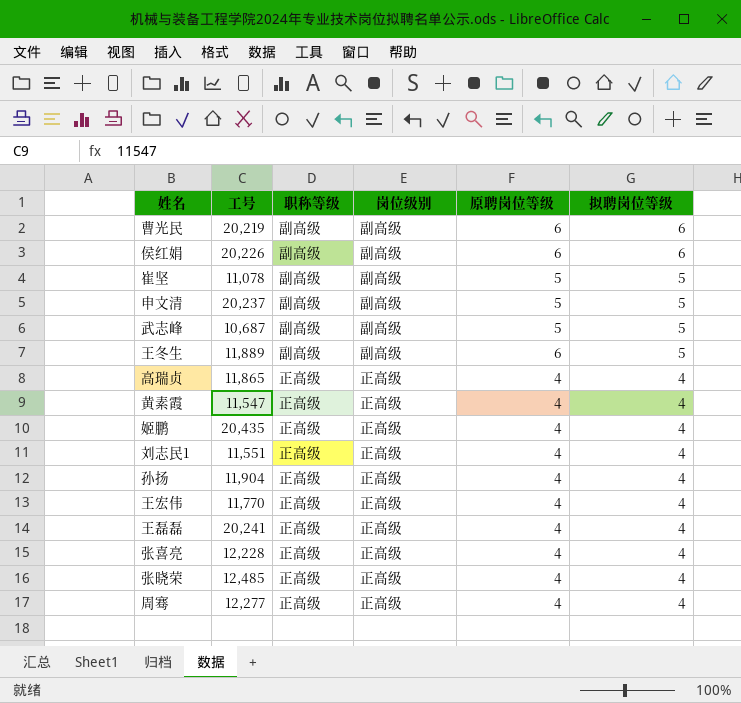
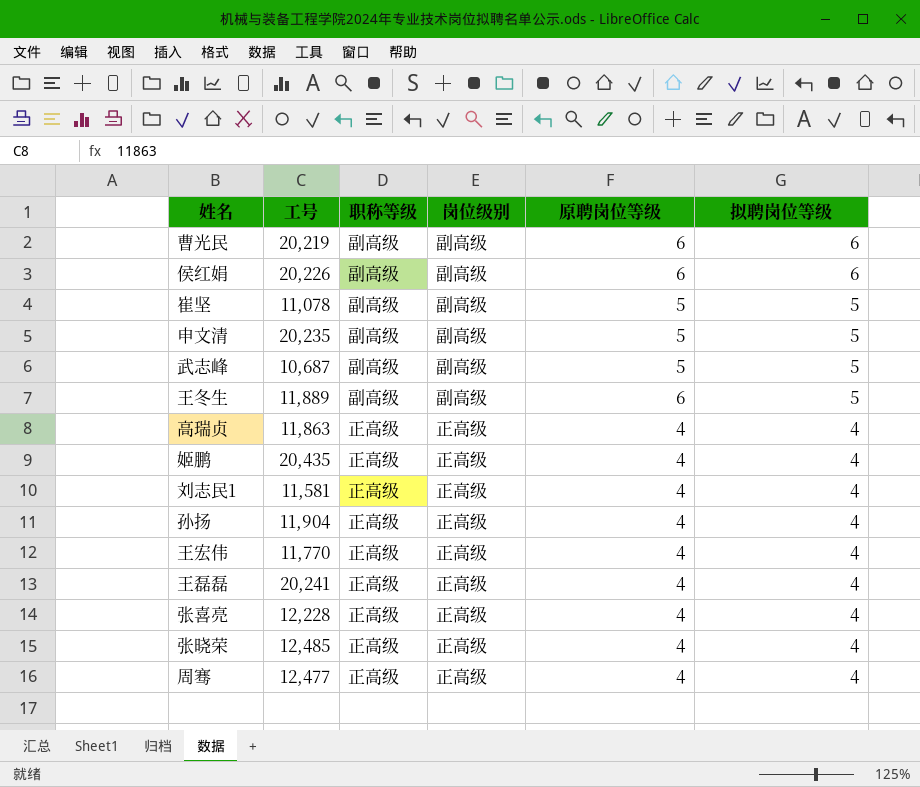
row 黄素霞: 11,547 | 正高级 | 正高级 | 4 | 4 -> none
申文清 | 工号: 20,237 -> 20,235
高瑞贞 | 工号: 11,865 -> 11,863
刘志民1 | 工号: 11,551 -> 11,581
周骞 | 工号: 12,277 -> 12,477

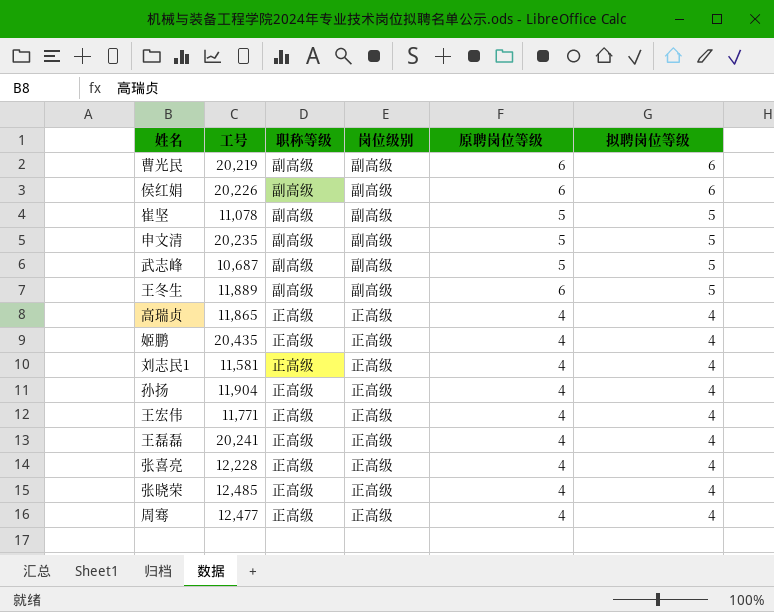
高瑞贞 | 工号: 11,863 -> 11,865
王宏伟 | 工号: 11,770 -> 11,771

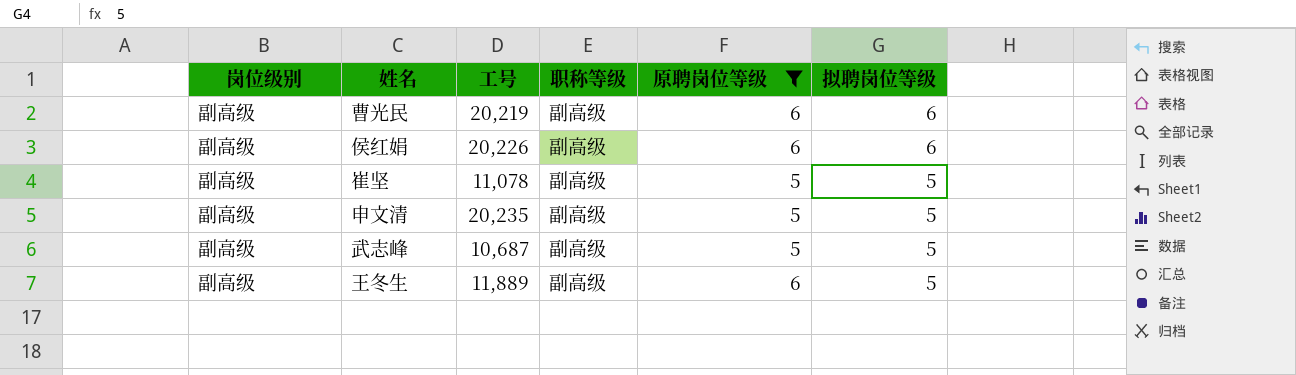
filter: none -> 原聘岗位等级 != 4
column 岗位级别 | position: 4 -> 1

